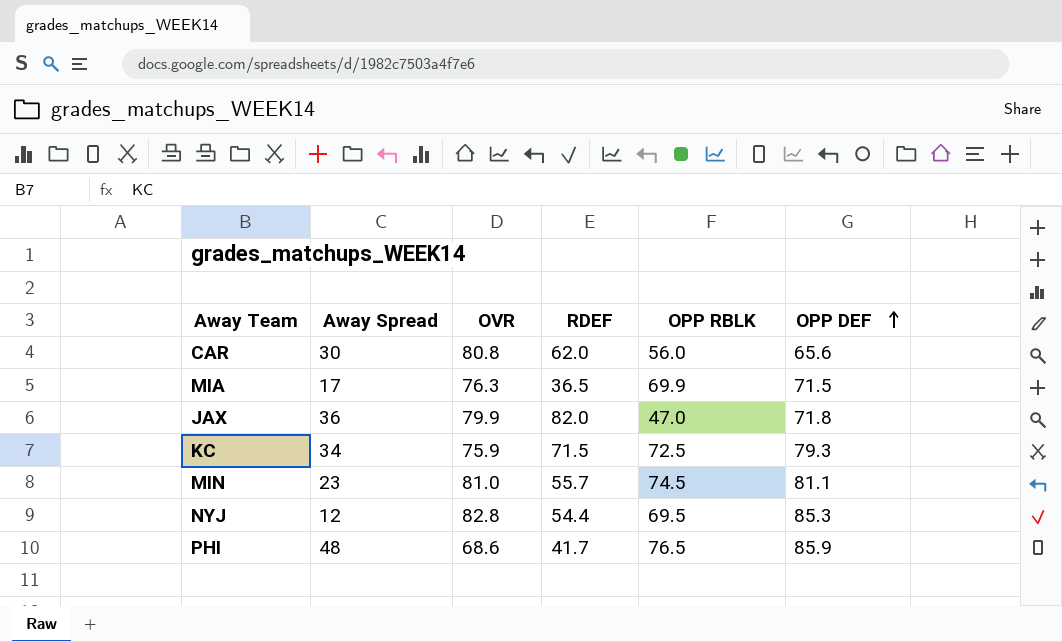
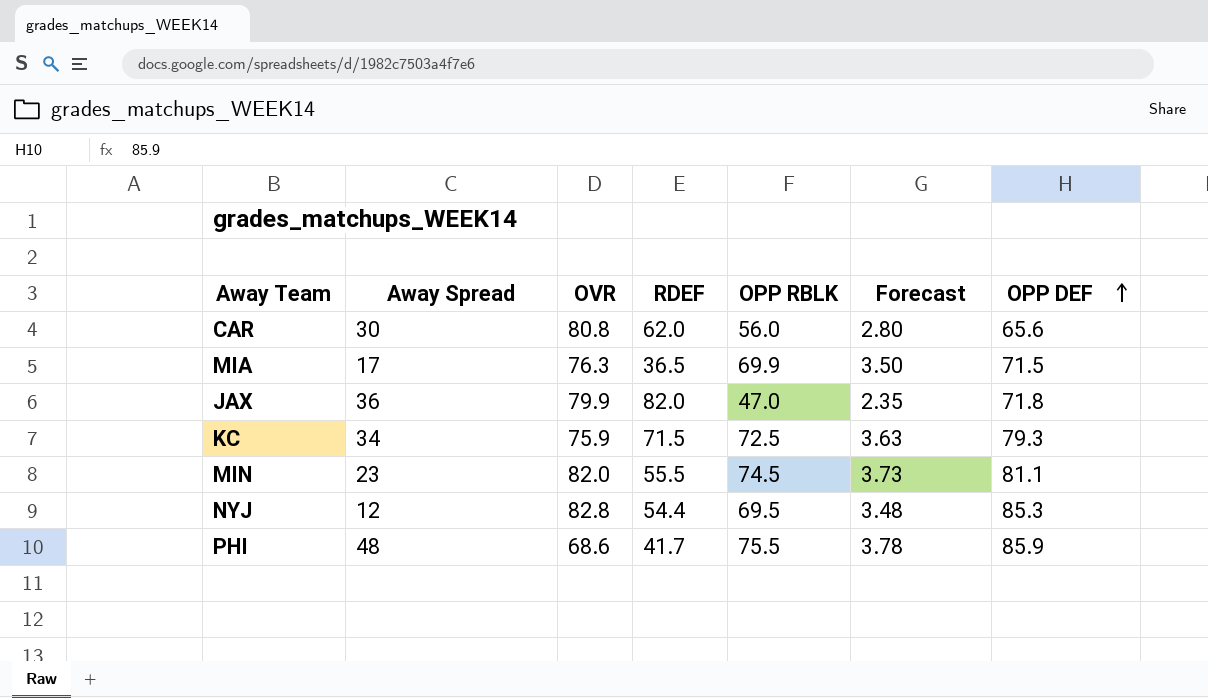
column Forecast | formula: none -> [OPP RBLK] * 0.05
MIN | OVR: 81.0 -> 82.0
MIN | RDEF: 55.7 -> 55.5
PHI | OPP RBLK: 76.5 -> 75.5

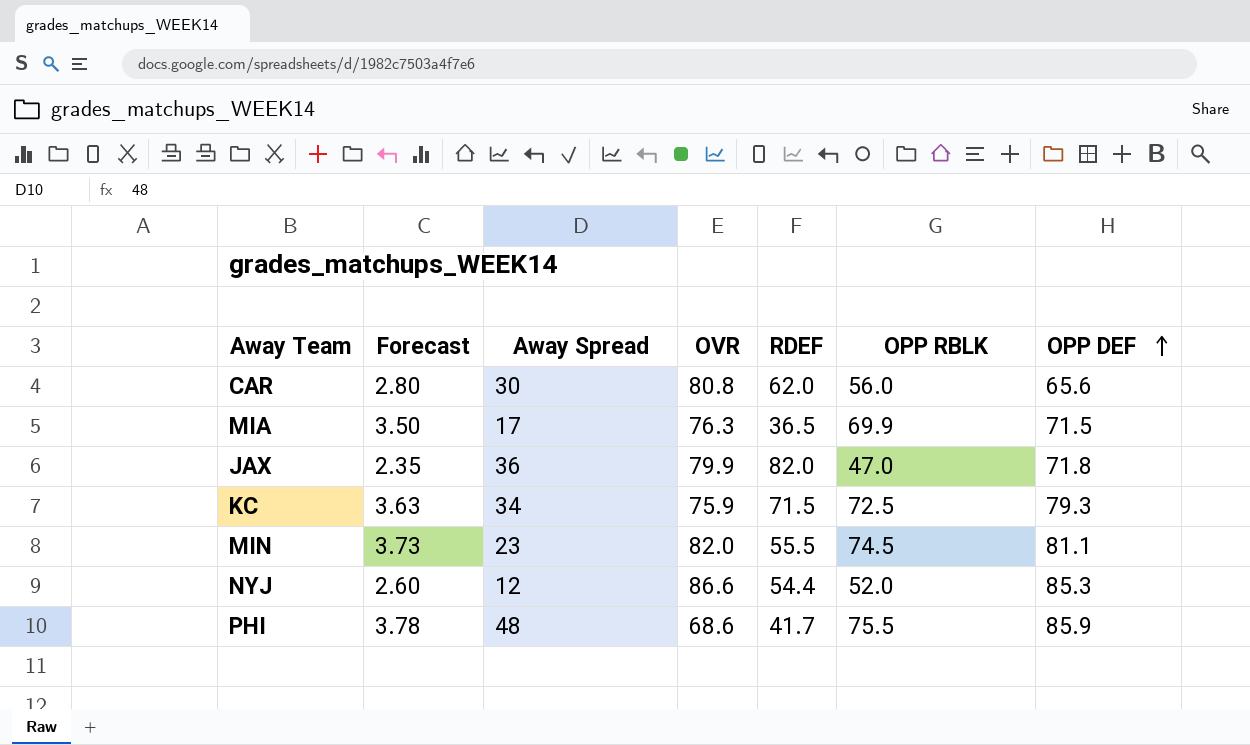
column Forecast | position: 6 -> 2
NYJ | Forecast: 3.48 -> 2.60
NYJ | OVR: 82.8 -> 86.6
NYJ | OPP RBLK: 69.5 -> 52.0

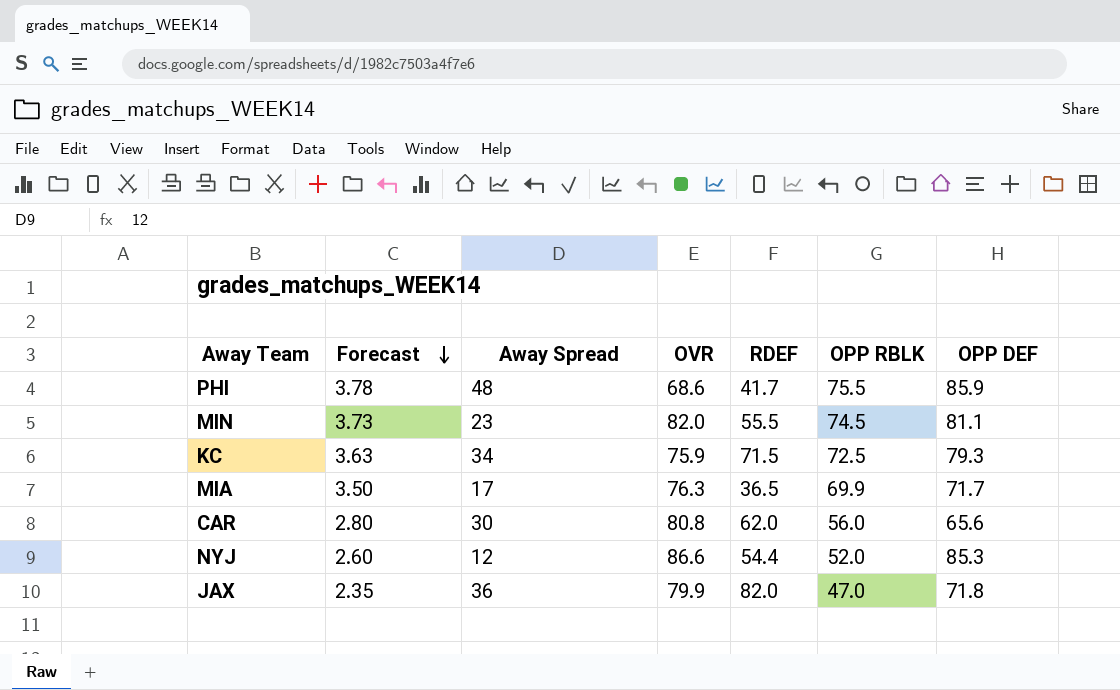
row order: OPP DEF ascending -> Forecast descending
MIA | OPP DEF: 71.5 -> 71.7

